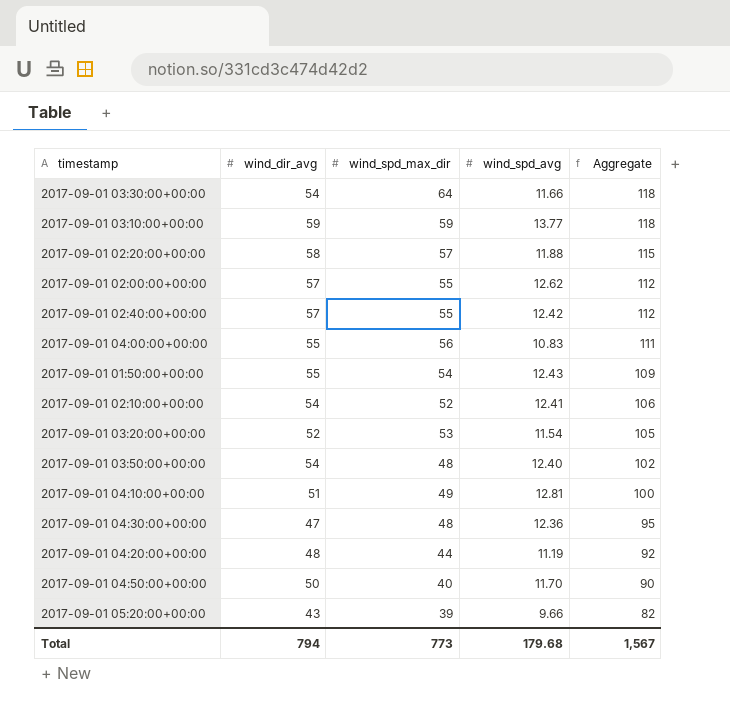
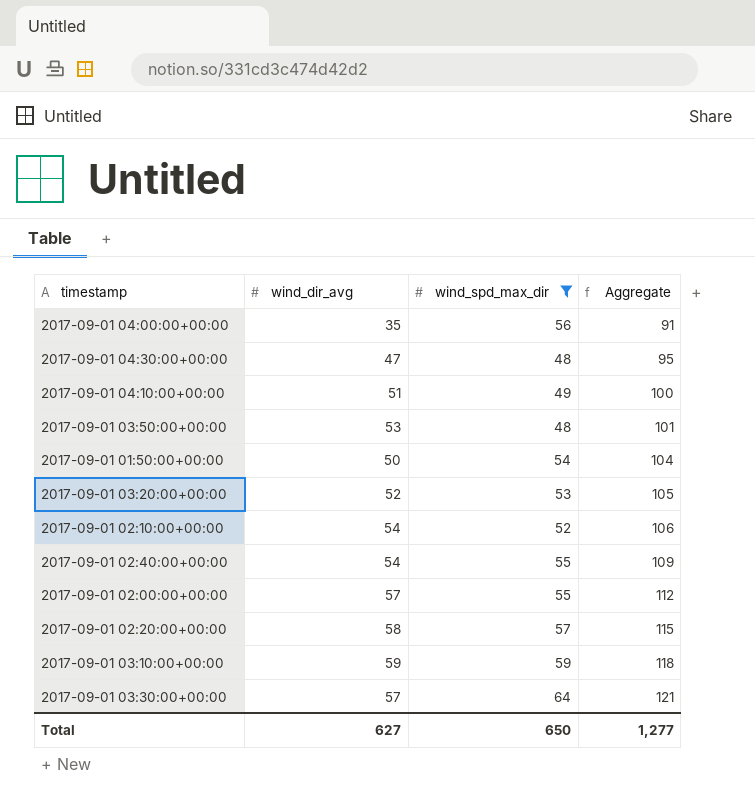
filter: none -> wind_spd_max_dir >= 48
row order: Aggregate descending -> Aggregate ascending
column wind_spd_avg | position: 4 -> none
2017-09-01 04:00:00+00:00 | wind_dir_avg: 55 -> 35
2017-09-01 04:00:00+00:00 | Aggregate: 111 -> 91
2017-09-01 03:50:00+00:00 | wind_dir_avg: 54 -> 53
2017-09-01 03:50:00+00:00 | Aggregate: 102 -> 101
2017-09-01 01:50:00+00:00 | wind_dir_avg: 55 -> 50
2017-09-01 01:50:00+00:00 | Aggregate: 109 -> 104
2017-09-01 02:40:00+00:00 | wind_dir_avg: 57 -> 54
2017-09-01 02:40:00+00:00 | Aggregate: 112 -> 109
2017-09-01 03:30:00+00:00 | wind_dir_avg: 54 -> 57
2017-09-01 03:30:00+00:00 | Aggregate: 118 -> 121
Total | wind_dir_avg: 794 -> 627
Total | wind_spd_max_dir: 773 -> 650
Total | Aggregate: 1,567 -> 1,277

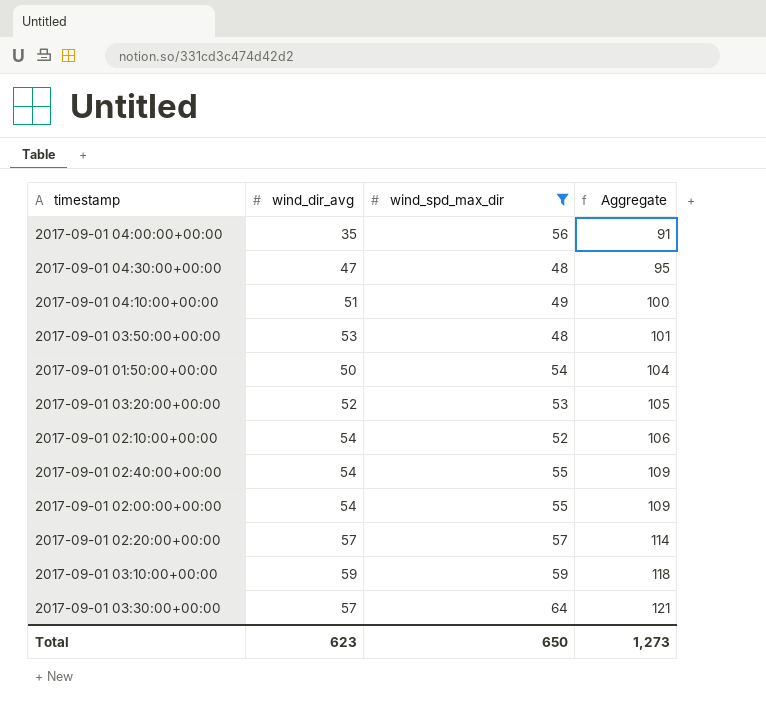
2017-09-01 02:00:00+00:00 | wind_dir_avg: 57 -> 54
2017-09-01 02:00:00+00:00 | Aggregate: 112 -> 109
2017-09-01 02:20:00+00:00 | wind_dir_avg: 58 -> 57
2017-09-01 02:20:00+00:00 | Aggregate: 115 -> 114
Total | wind_dir_avg: 627 -> 623
Total | Aggregate: 1,277 -> 1,273

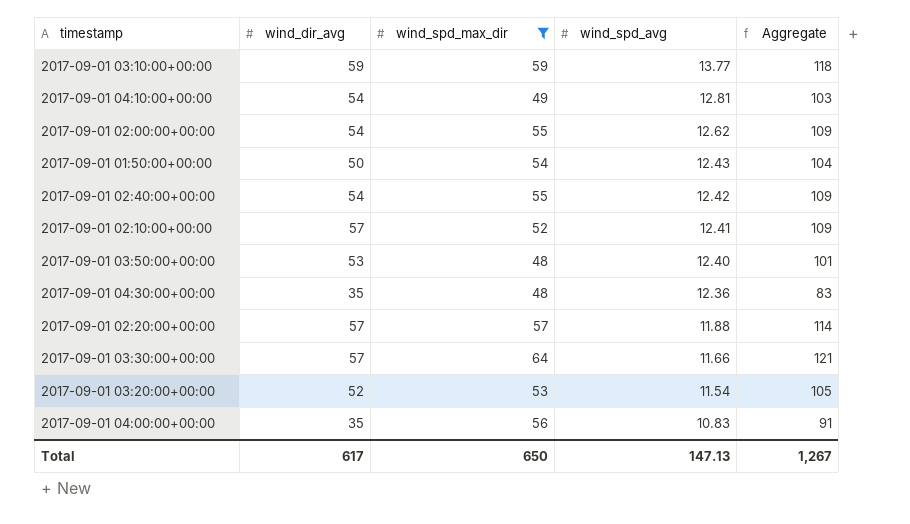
row order: Aggregate ascending -> wind_spd_avg descending
column wind_spd_avg | position: none -> 4
2017-09-01 04:10:00+00:00 | wind_dir_avg: 51 -> 54
2017-09-01 04:10:00+00:00 | Aggregate: 100 -> 103
2017-09-01 02:10:00+00:00 | wind_dir_avg: 54 -> 57
2017-09-01 02:10:00+00:00 | Aggregate: 106 -> 109
2017-09-01 04:30:00+00:00 | wind_dir_avg: 47 -> 35
2017-09-01 04:30:00+00:00 | Aggregate: 95 -> 83
Total | wind_dir_avg: 623 -> 617
Total | Aggregate: 1,273 -> 1,267

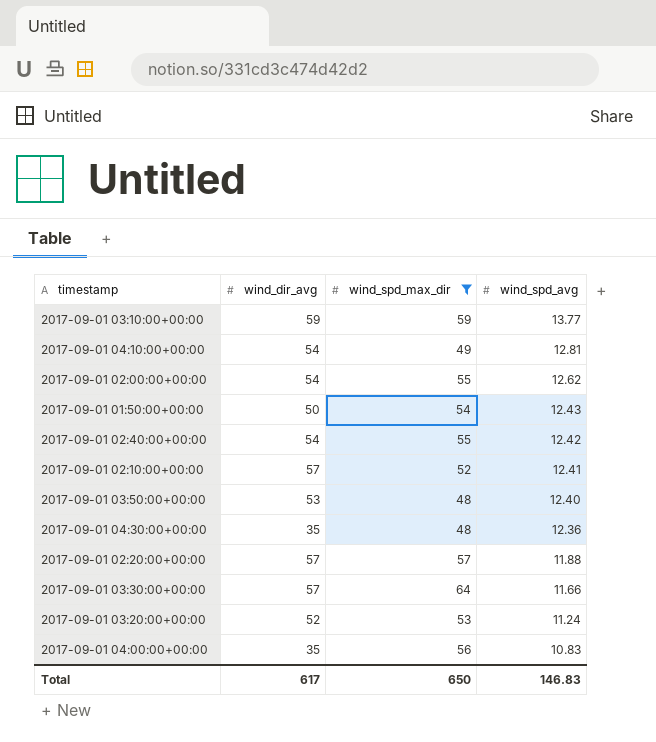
column Aggregate | formula: [wind_dir_avg] + [wind_spd_max_dir] -> none
2017-09-01 03:20:00+00:00 | wind_spd_avg: 11.54 -> 11.24
Total | wind_spd_avg: 147.13 -> 146.83

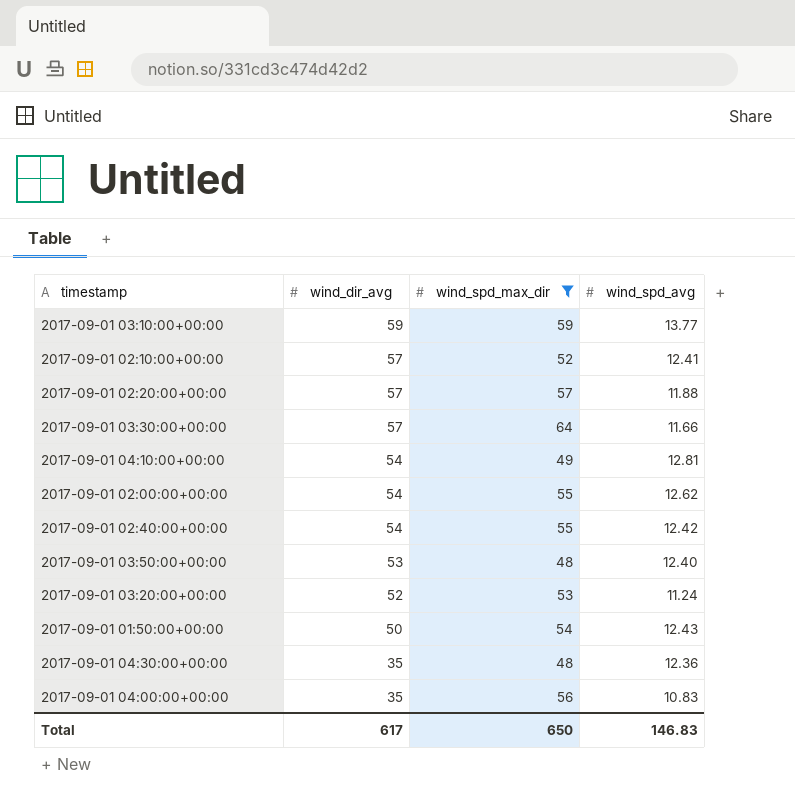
row order: wind_spd_avg descending -> wind_dir_avg descending

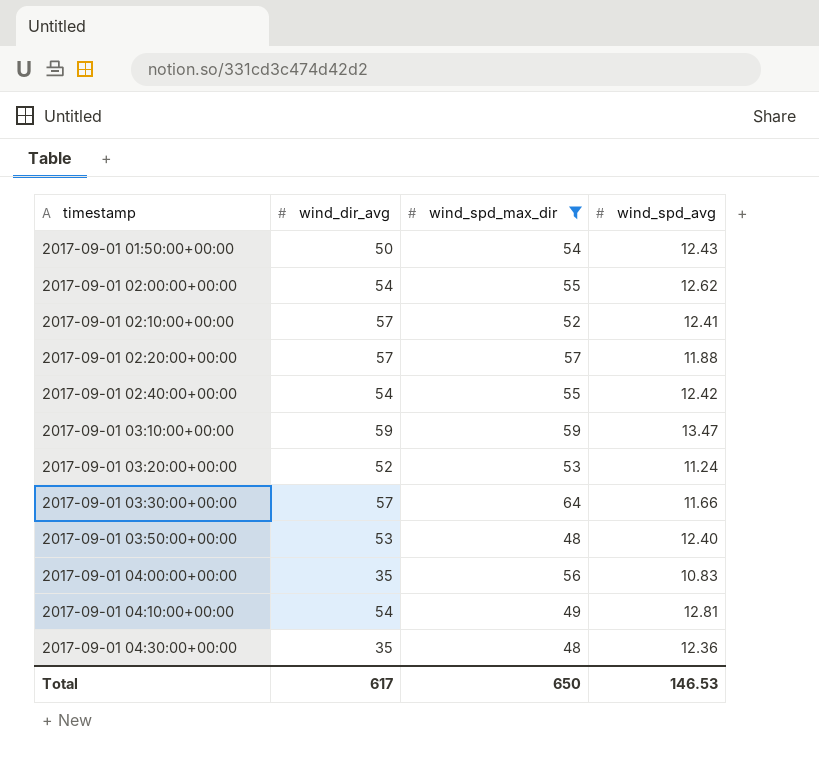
row order: wind_dir_avg descending -> timestamp ascending
2017-09-01 03:10:00+00:00 | wind_spd_avg: 13.77 -> 13.47
Total | wind_spd_avg: 146.83 -> 146.53

